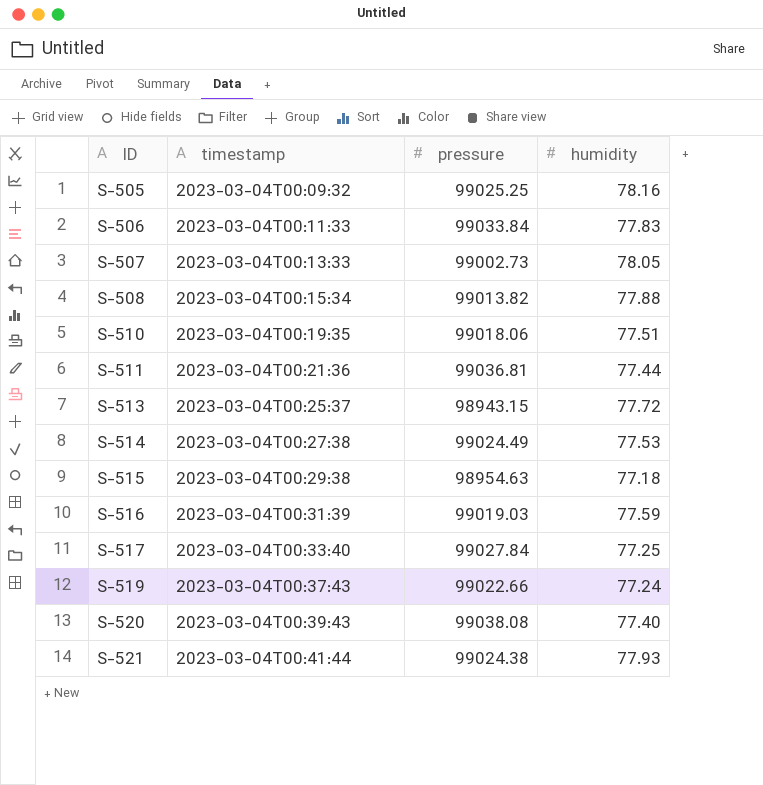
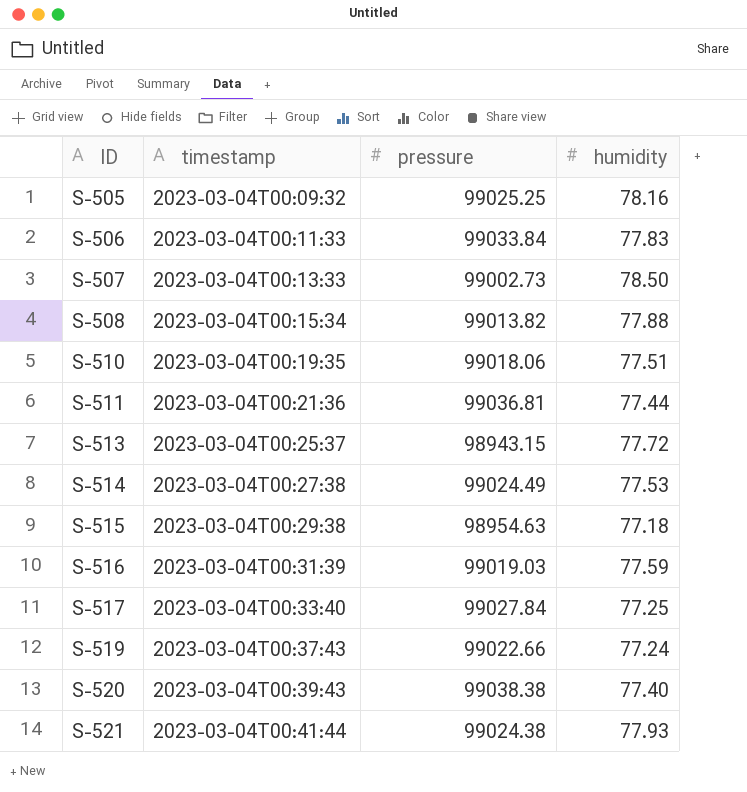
S-507 | humidity: 78.05 -> 78.50
S-520 | pressure: 99038.08 -> 99038.38

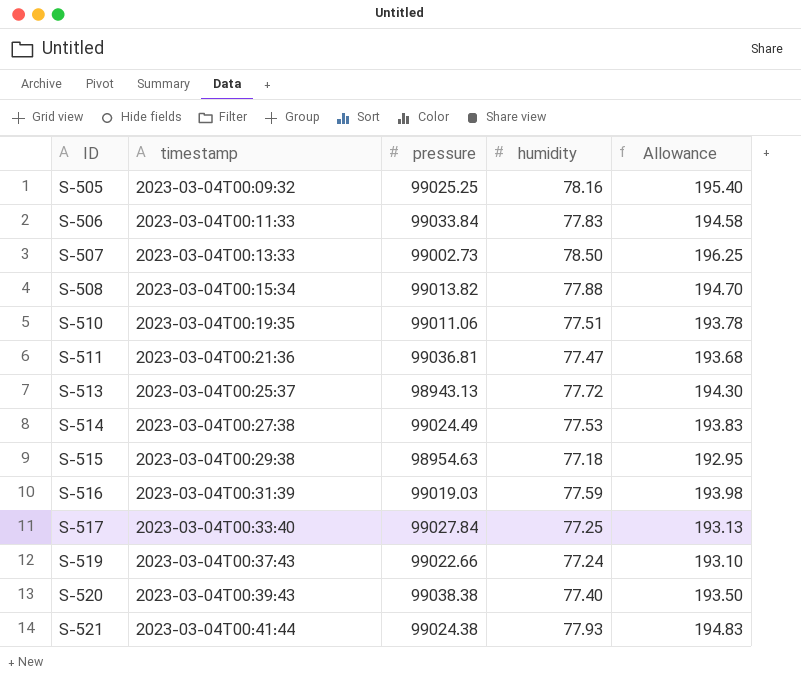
column Allowance | formula: none -> [humidity] * 2.5
S-510 | pressure: 99018.06 -> 99011.06
S-511 | humidity: 77.44 -> 77.47
S-513 | pressure: 98943.15 -> 98943.13

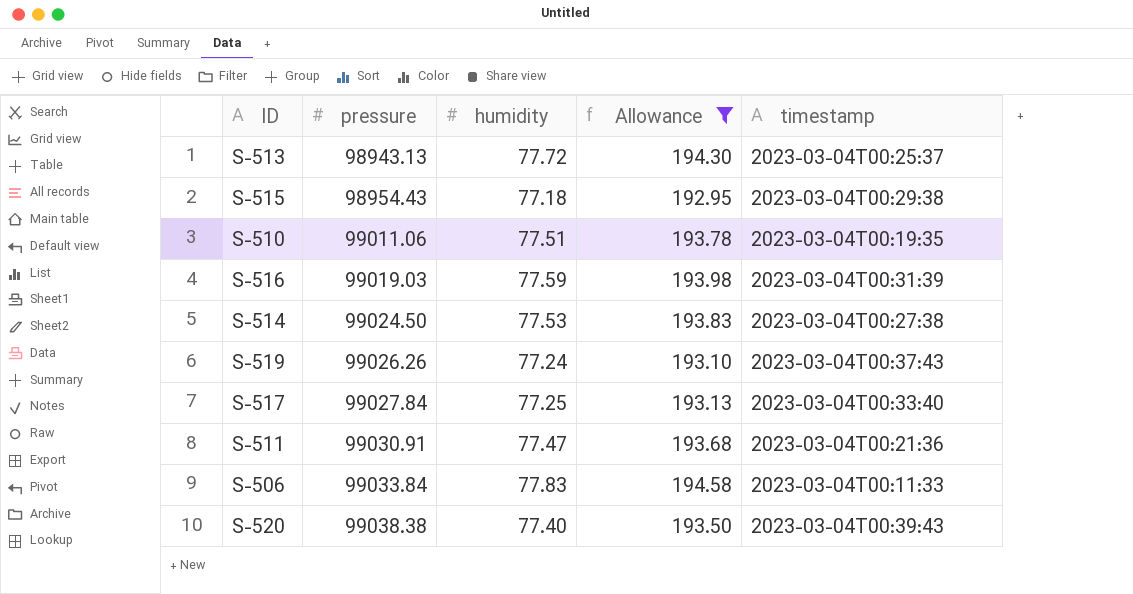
filter: none -> Allowance <= 194.58
row order: ID ascending -> pressure ascending
column timestamp | position: 2 -> 5
S-515 | pressure: 98954.63 -> 98954.43
S-514 | pressure: 99024.49 -> 99024.50
S-519 | pressure: 99022.66 -> 99026.26
S-511 | pressure: 99036.81 -> 99030.91

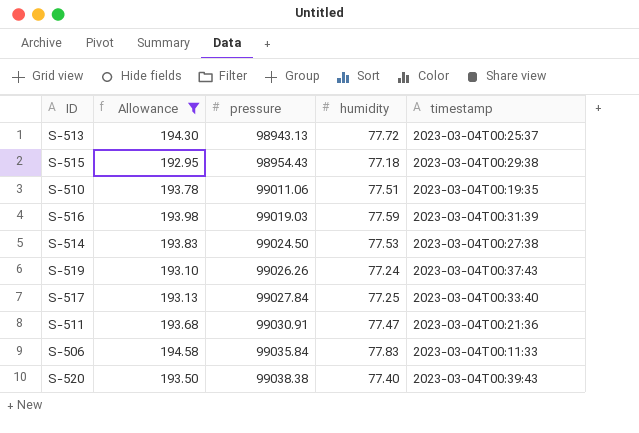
column Allowance | position: 4 -> 2
S-506 | pressure: 99033.84 -> 99035.84

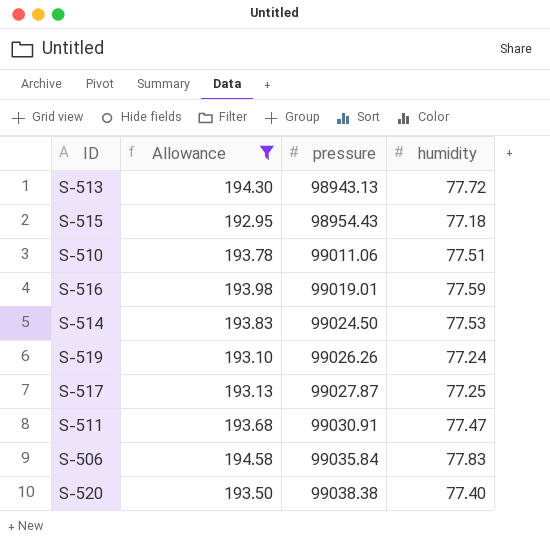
column timestamp | position: 5 -> none
S-516 | pressure: 99019.03 -> 99019.01
S-517 | pressure: 99027.84 -> 99027.87

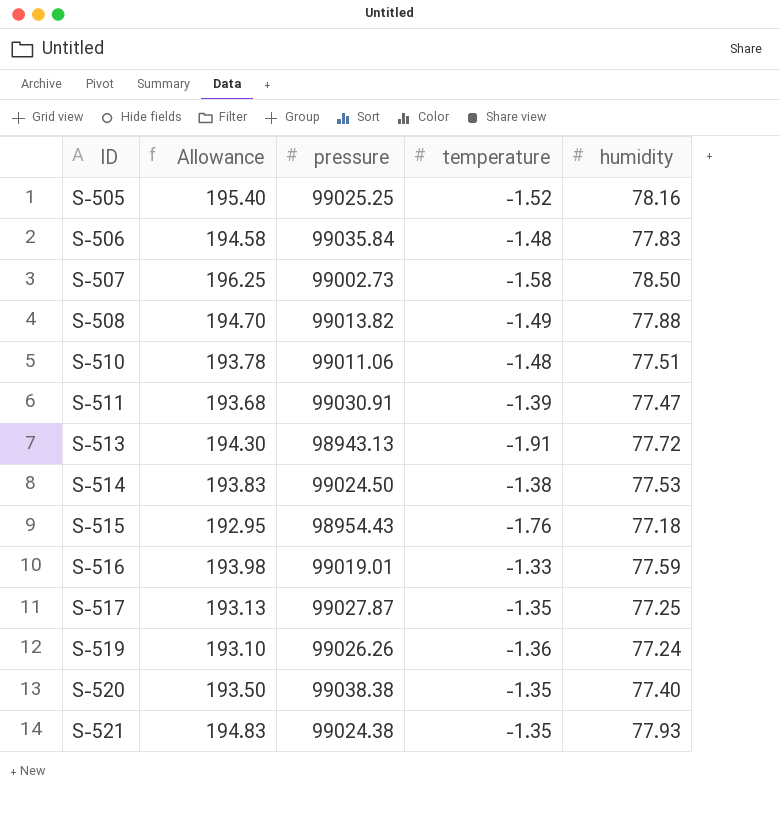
filter: Allowance <= 194.58 -> none
row order: pressure ascending -> ID ascending
column temperature | position: none -> 4

